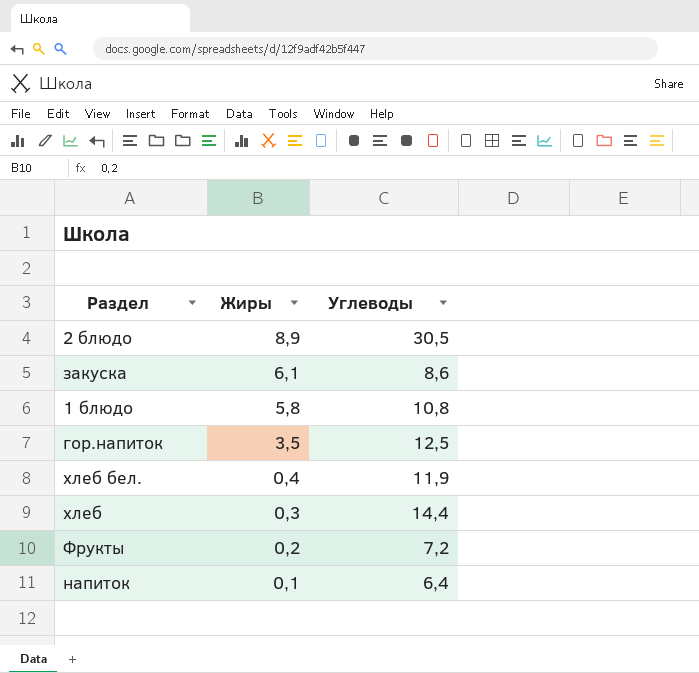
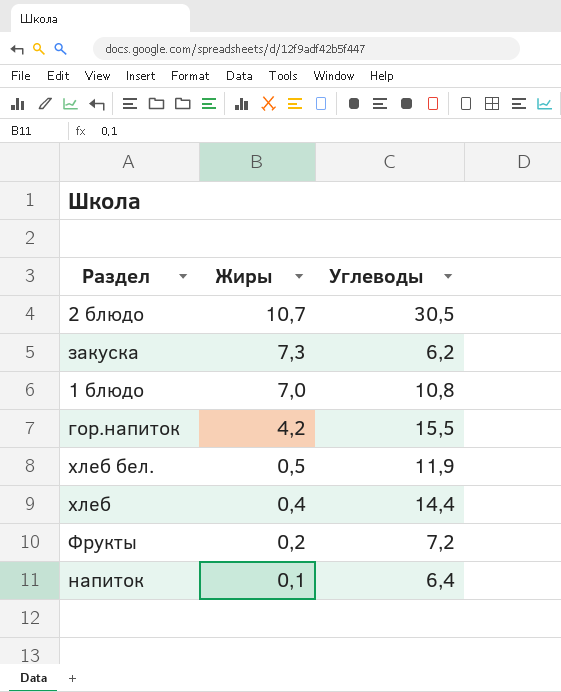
2 блюдо | Жиры: 8,9 -> 10,7
закуска | Жиры: 6,1 -> 7,3
закуска | Углеводы: 8,6 -> 6,2
1 блюдо | Жиры: 5,8 -> 7,0
гор.напиток | Жиры: 3,5 -> 4,2
гор.напиток | Углеводы: 12,5 -> 15,5
хлеб бел. | Жиры: 0,4 -> 0,5
хлеб | Жиры: 0,3 -> 0,4

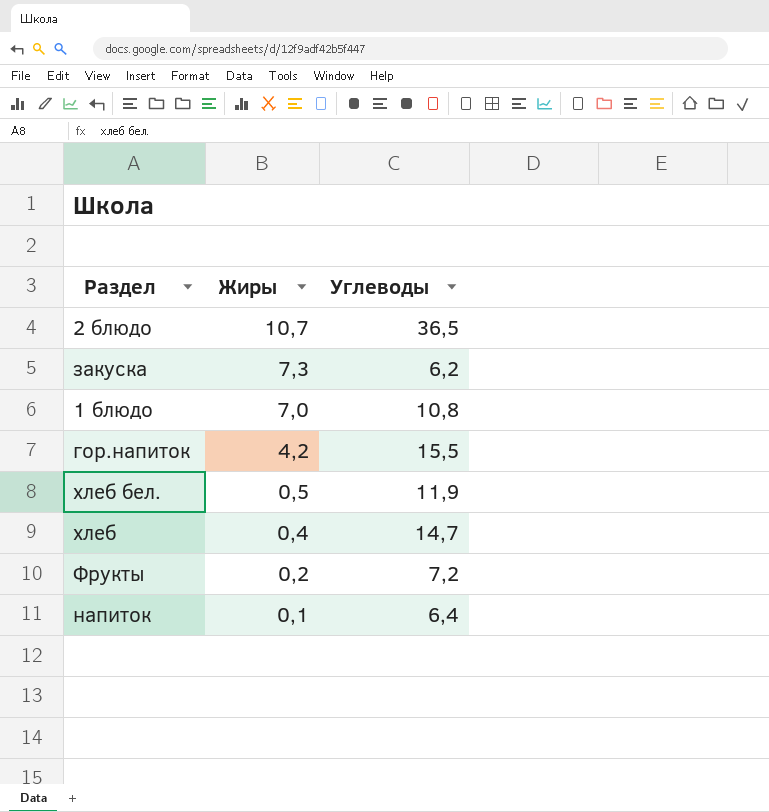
2 блюдо | Углеводы: 30,5 -> 36,5
хлеб | Углеводы: 14,4 -> 14,7

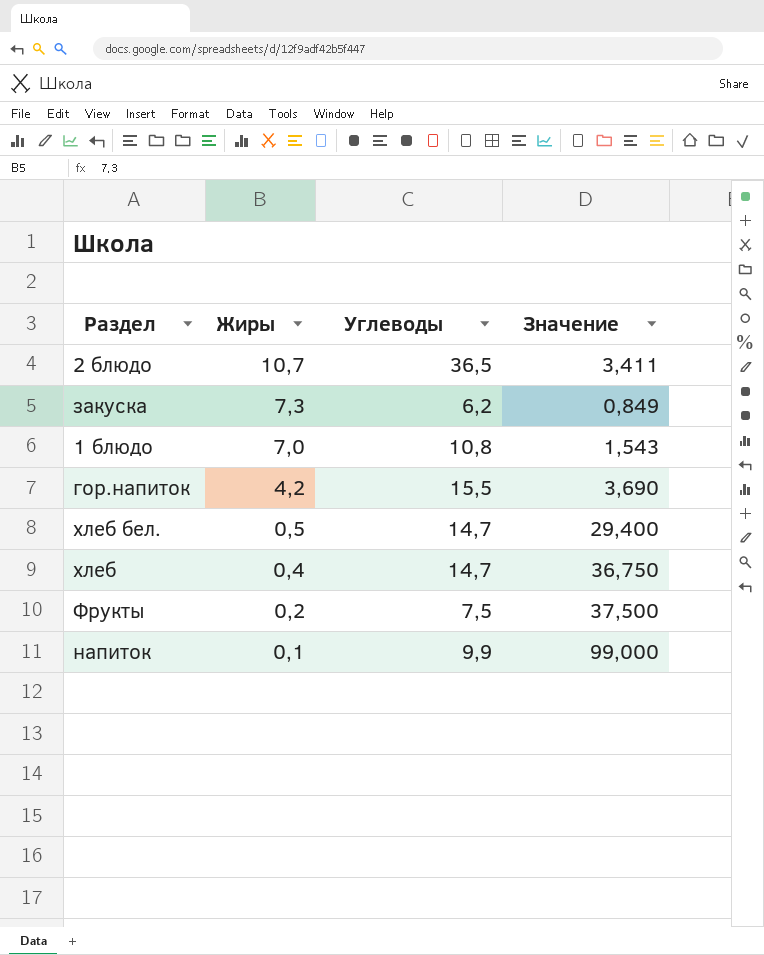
column Значение | formula: none -> [Углеводы] / [Жиры]
хлеб бел. | Углеводы: 11,9 -> 14,7
Фрукты | Углеводы: 7,2 -> 7,5
напиток | Углеводы: 6,4 -> 9,9

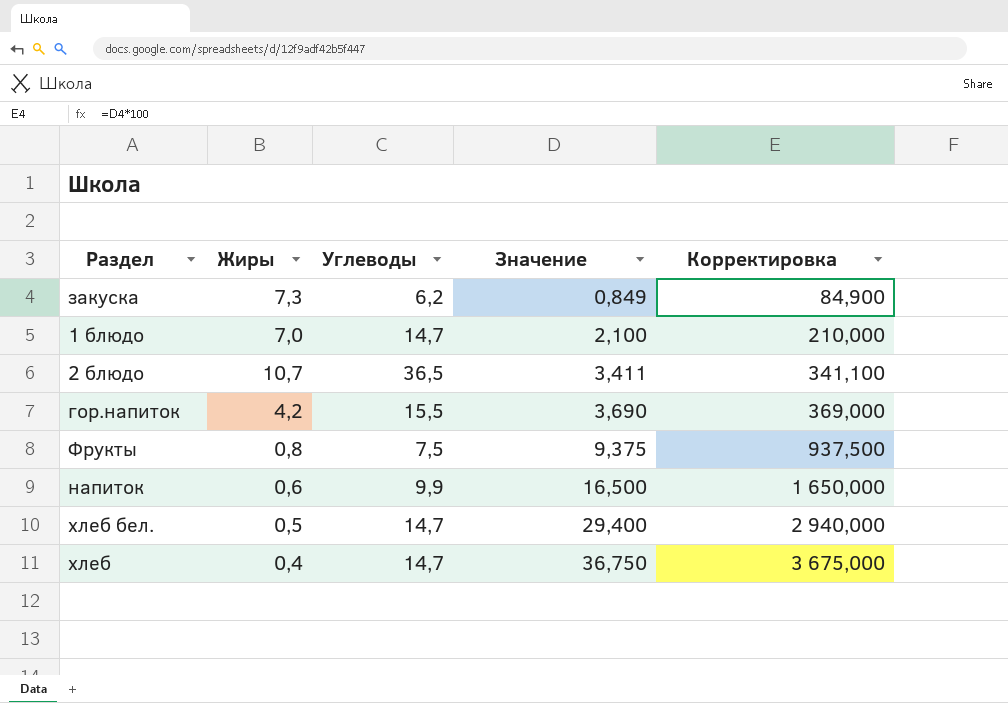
row order: Жиры descending -> Значение ascending
column Корректировка | formula: none -> [Значение] * 100
1 блюдо | Углеводы: 10,8 -> 14,7
1 блюдо | Значение: 1,543 -> 2,100
Фрукты | Жиры: 0,2 -> 0,8
Фрукты | Значение: 37,500 -> 9,375
напиток | Жиры: 0,1 -> 0,6
напиток | Значение: 99,000 -> 16,500

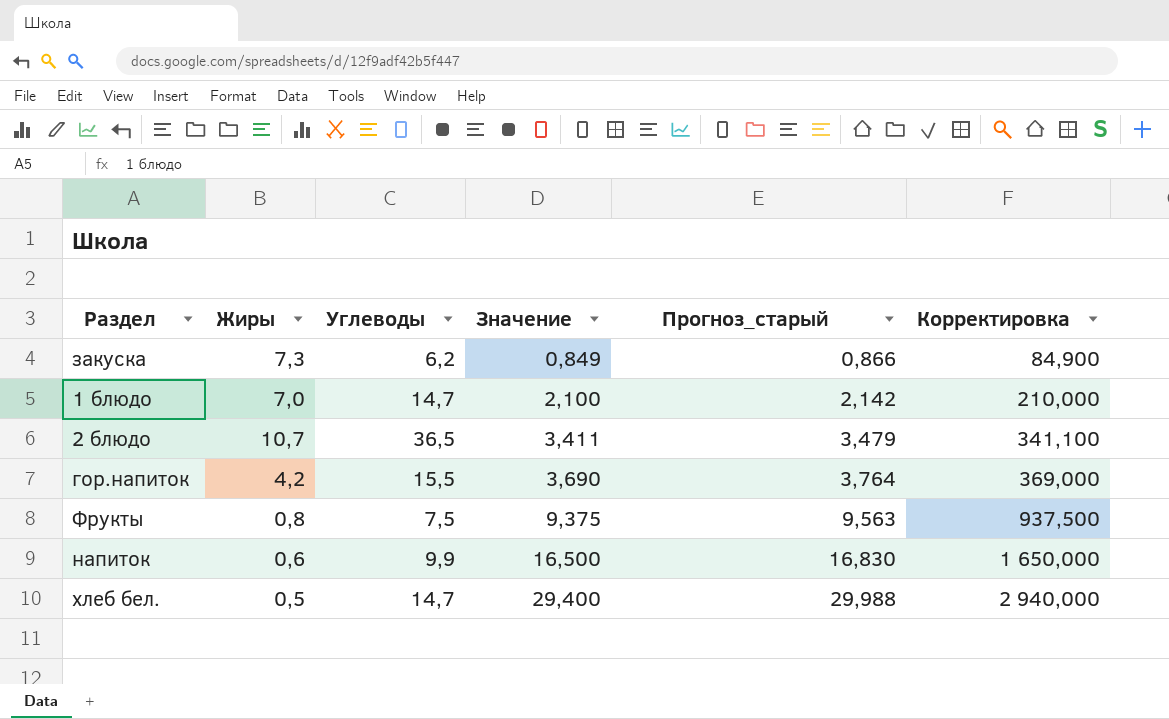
column Прогноз_старый | formula: none -> [Значение] * 1,02
row хлеб: 0,4 | 14,7 | 36,750 | 3 675,000 -> none

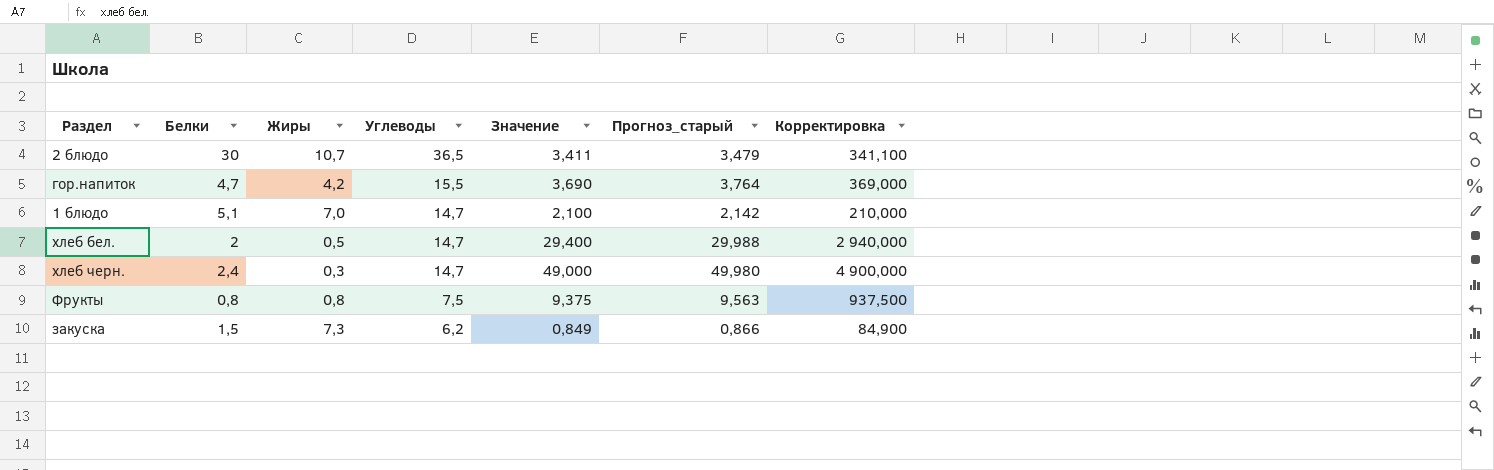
row order: Значение ascending -> Углеводы descending
column Белки | position: none -> 2
row напиток: 0,6 | 9,9 | 16,500 | 16,830 | 1 650,000 -> none
row хлеб черн.: none -> 2,4 | 0,3 | 14,7 | 49,000 | 49,980 | 4 900,000

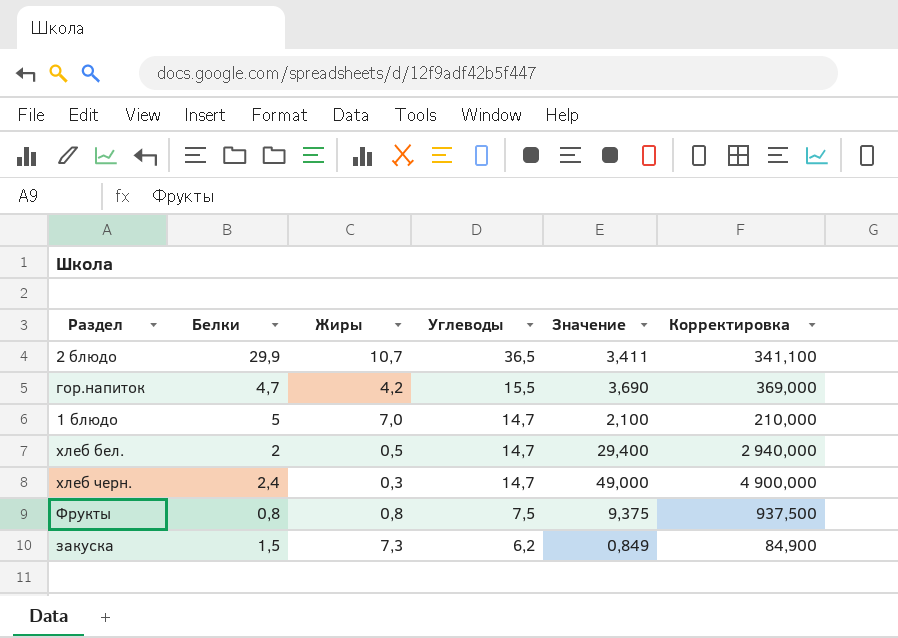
column Прогноз_старый | formula: [Значение] * 1,02 -> none
2 блюдо | Белки: 30 -> 29,9
1 блюдо | Белки: 5,1 -> 5

